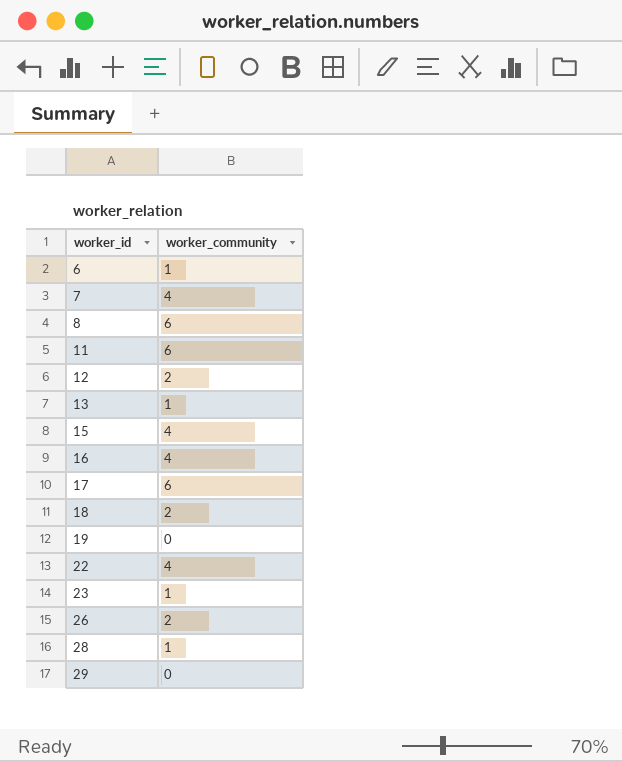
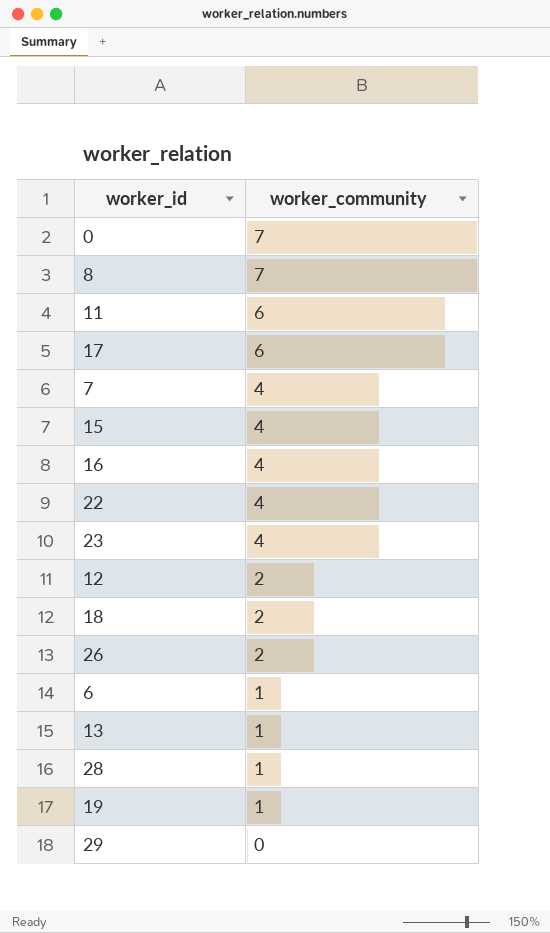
row order: worker_id ascending -> worker_community descending
row 0: none -> 7
8 | worker_community: 6 -> 7
23 | worker_community: 1 -> 4
19 | worker_community: 0 -> 1

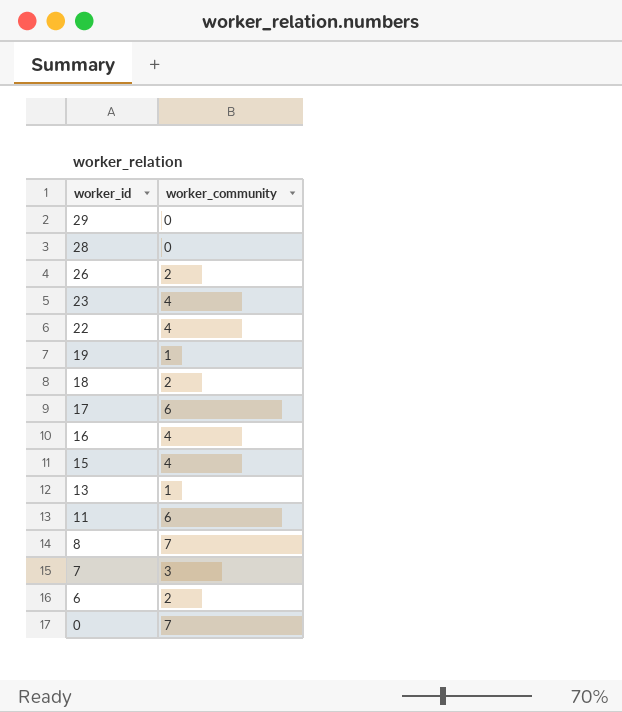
row order: worker_community descending -> worker_id descending
row 12: 2 -> none
28 | worker_community: 1 -> 0
7 | worker_community: 4 -> 3
6 | worker_community: 1 -> 2

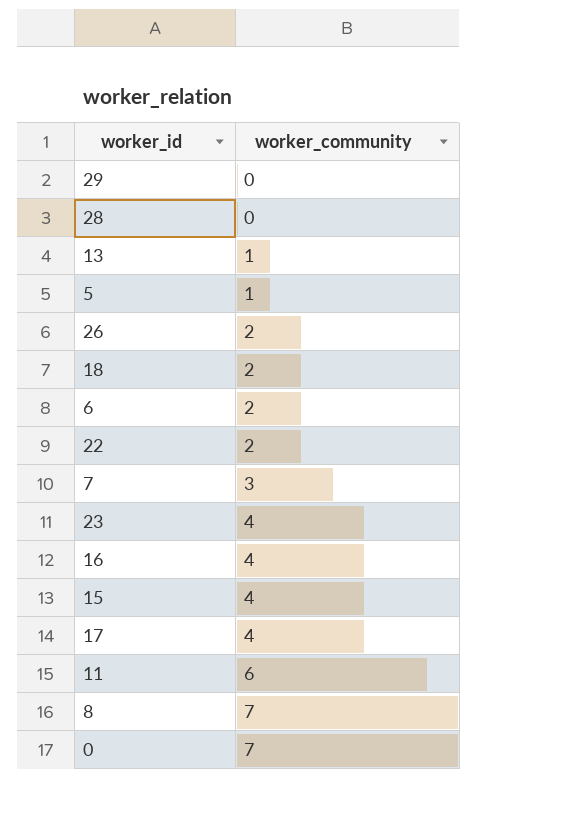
row order: worker_id descending -> worker_community ascending
row 19: 1 -> none
row 5: none -> 1
22 | worker_community: 4 -> 2
17 | worker_community: 6 -> 4

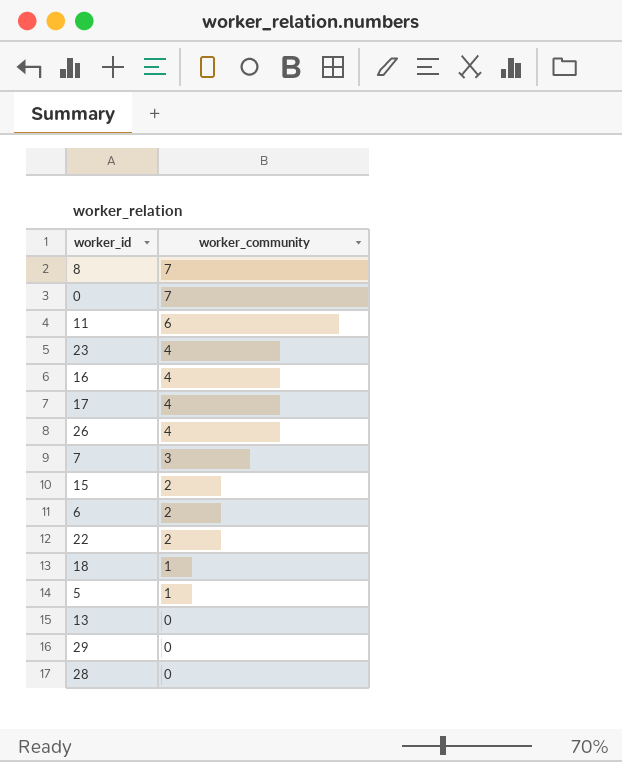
row order: worker_community ascending -> worker_community descending
26 | worker_community: 2 -> 4
15 | worker_community: 4 -> 2
18 | worker_community: 2 -> 1
13 | worker_community: 1 -> 0

